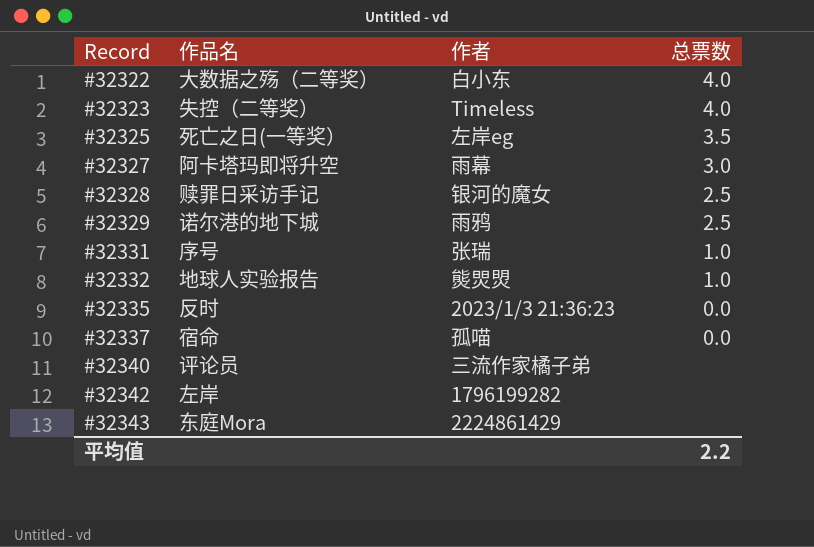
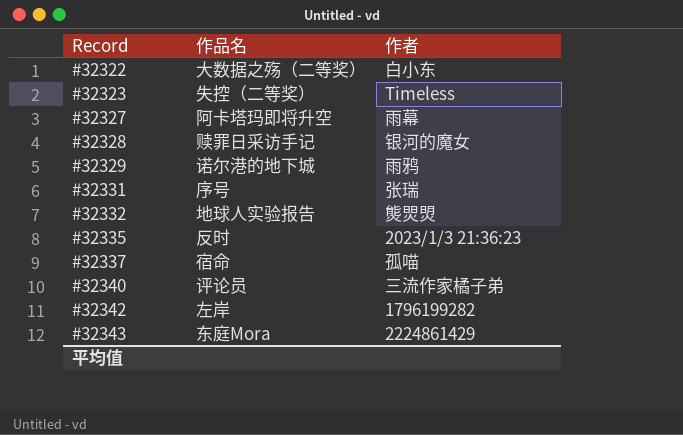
column 总票数 | position: 4 -> none
row #32325: 死亡之日(一等奖） | 左岸eg | 3.5 -> none

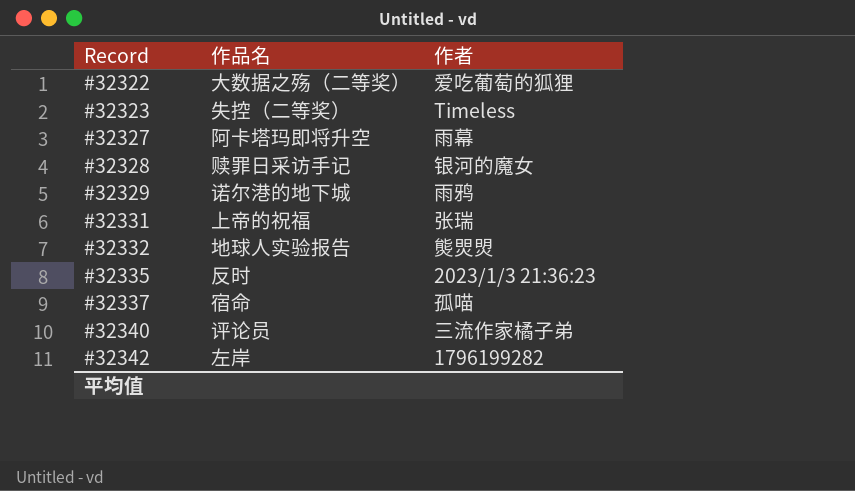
row #32343: 东庭Mora | 2224861429 -> none
#32322 | 作者: 白小东 -> 爱吃葡萄的狐狸
#32331 | 作品名: 序号 -> 上帝的祝福

